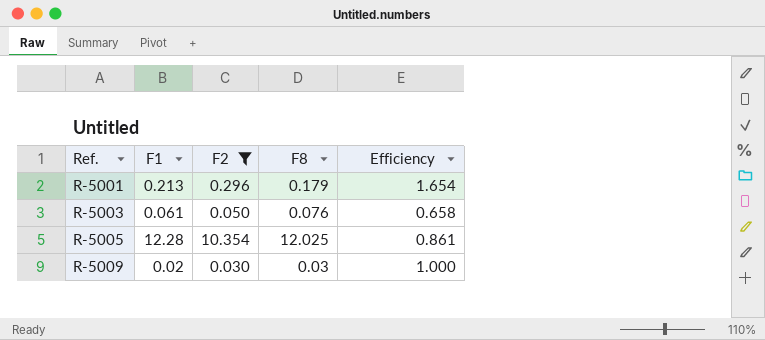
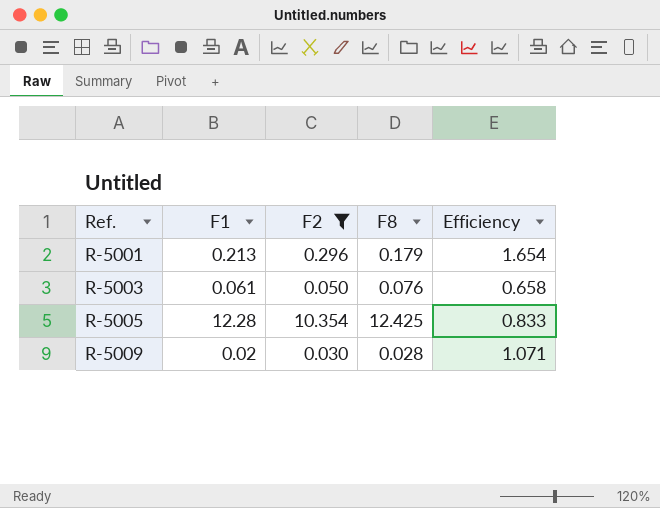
R-5005 | F8: 12.025 -> 12.425
R-5005 | Efficiency: 0.861 -> 0.833
R-5009 | F8: 0.03 -> 0.028
R-5009 | Efficiency: 1.000 -> 1.071

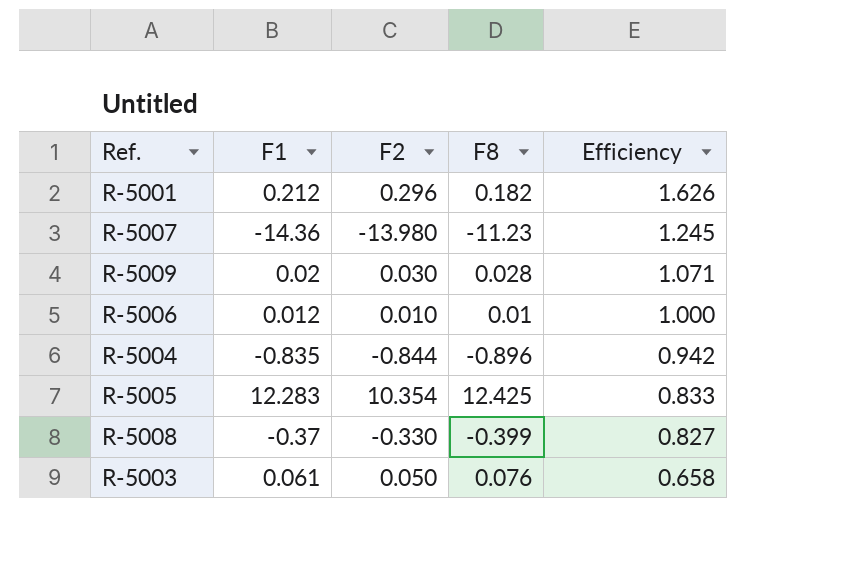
filter: F2 >= 0.030 -> none
row order: Ref. ascending -> Efficiency descending
R-5001 | F1: 0.213 -> 0.212
R-5001 | F8: 0.179 -> 0.182
R-5001 | Efficiency: 1.654 -> 1.626
R-5005 | F1: 12.28 -> 12.283

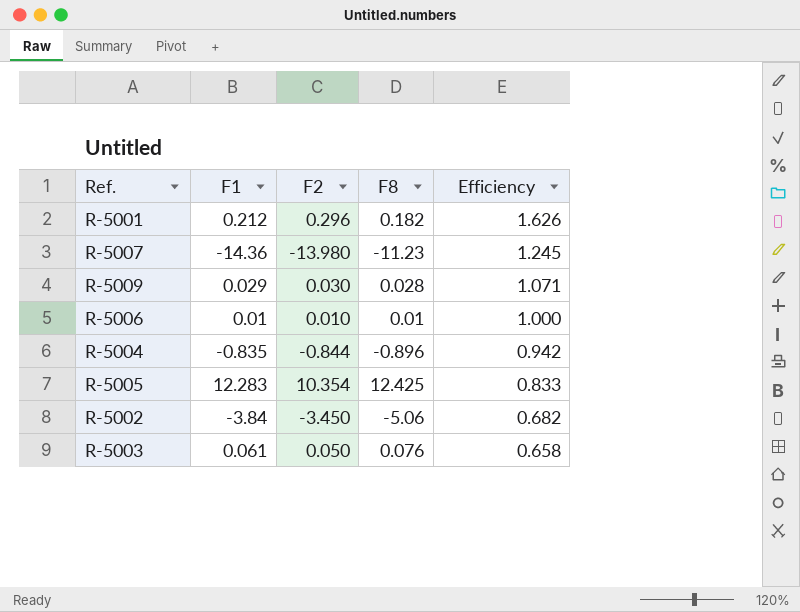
row R-5008: -0.37 | -0.330 | -0.399 | 0.827 -> none
R-5009 | F1: 0.02 -> 0.029
R-5006 | F1: 0.012 -> 0.01
row R-5002: none -> -3.84 | -3.450 | -5.06 | 0.682

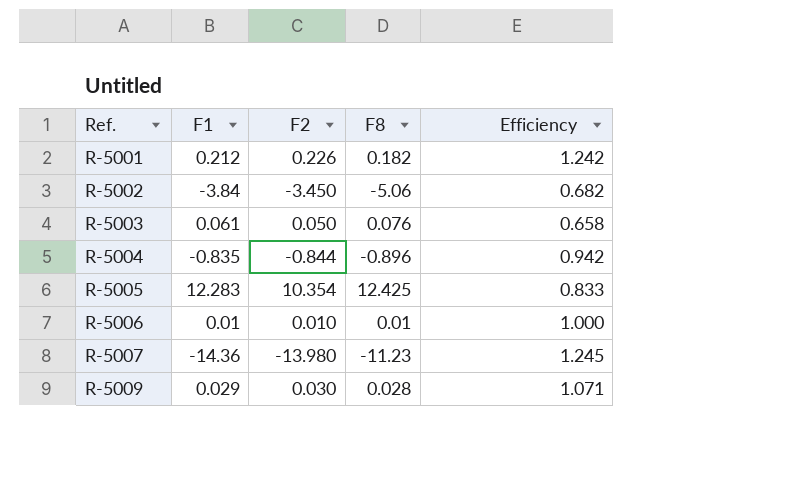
row order: Efficiency descending -> Ref. ascending
R-5001 | F2: 0.296 -> 0.226
R-5001 | Efficiency: 1.626 -> 1.242

